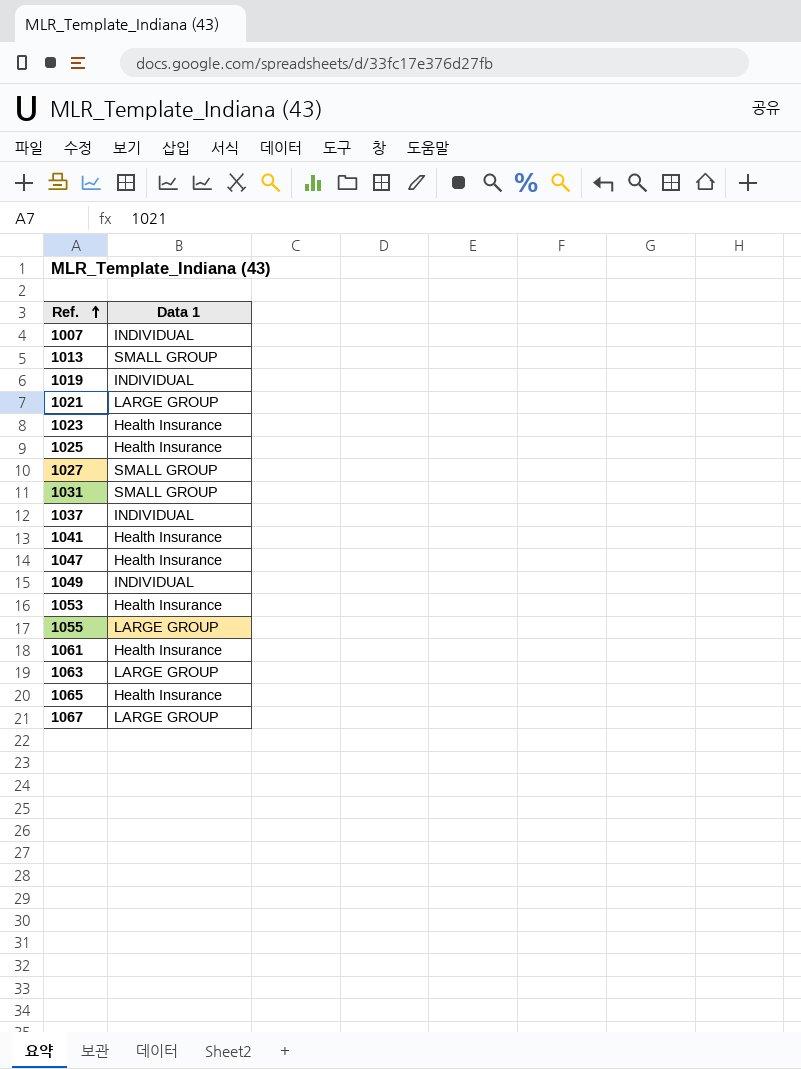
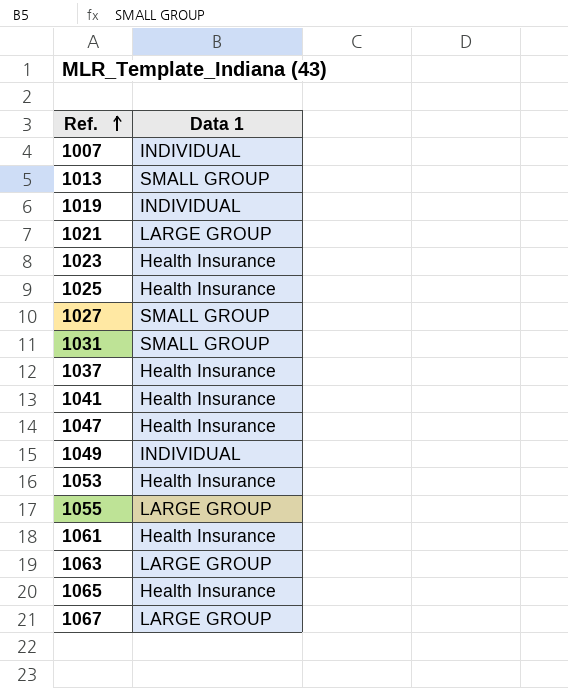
1037 | Data 1: INDIVIDUAL -> Health Insurance

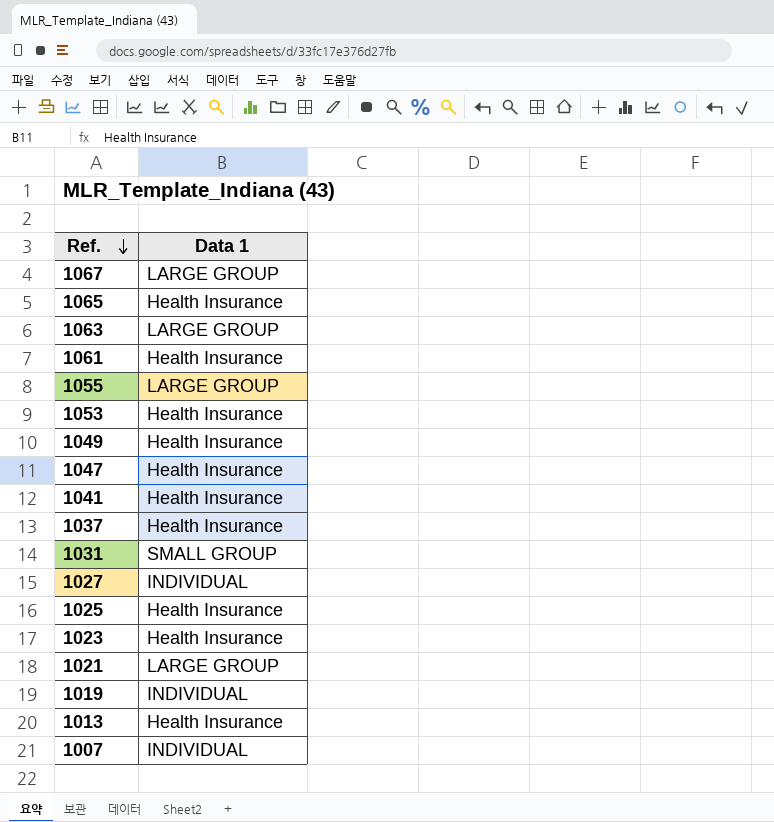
row order: Ref. ascending -> Ref. descending
1049 | Data 1: INDIVIDUAL -> Health Insurance
1027 | Data 1: SMALL GROUP -> INDIVIDUAL
1013 | Data 1: SMALL GROUP -> Health Insurance

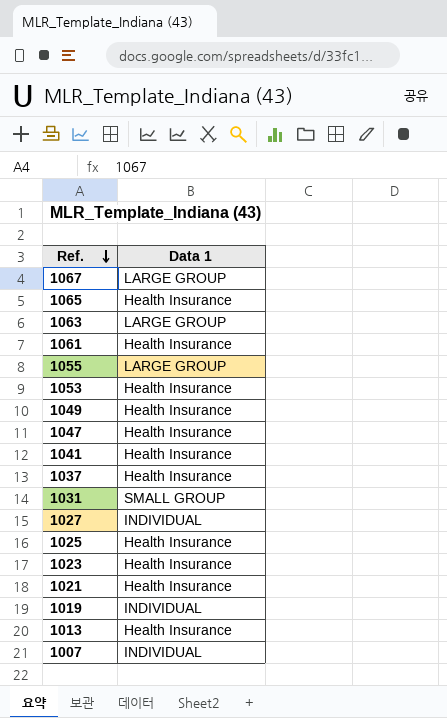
1021 | Data 1: LARGE GROUP -> Health Insurance

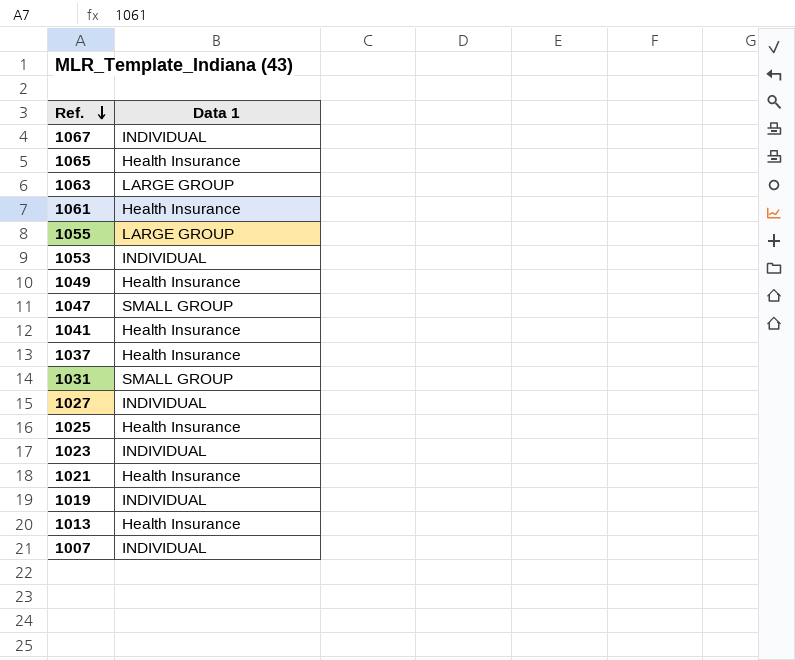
1067 | Data 1: LARGE GROUP -> INDIVIDUAL
1053 | Data 1: Health Insurance -> INDIVIDUAL
1047 | Data 1: Health Insurance -> SMALL GROUP
1023 | Data 1: Health Insurance -> INDIVIDUAL

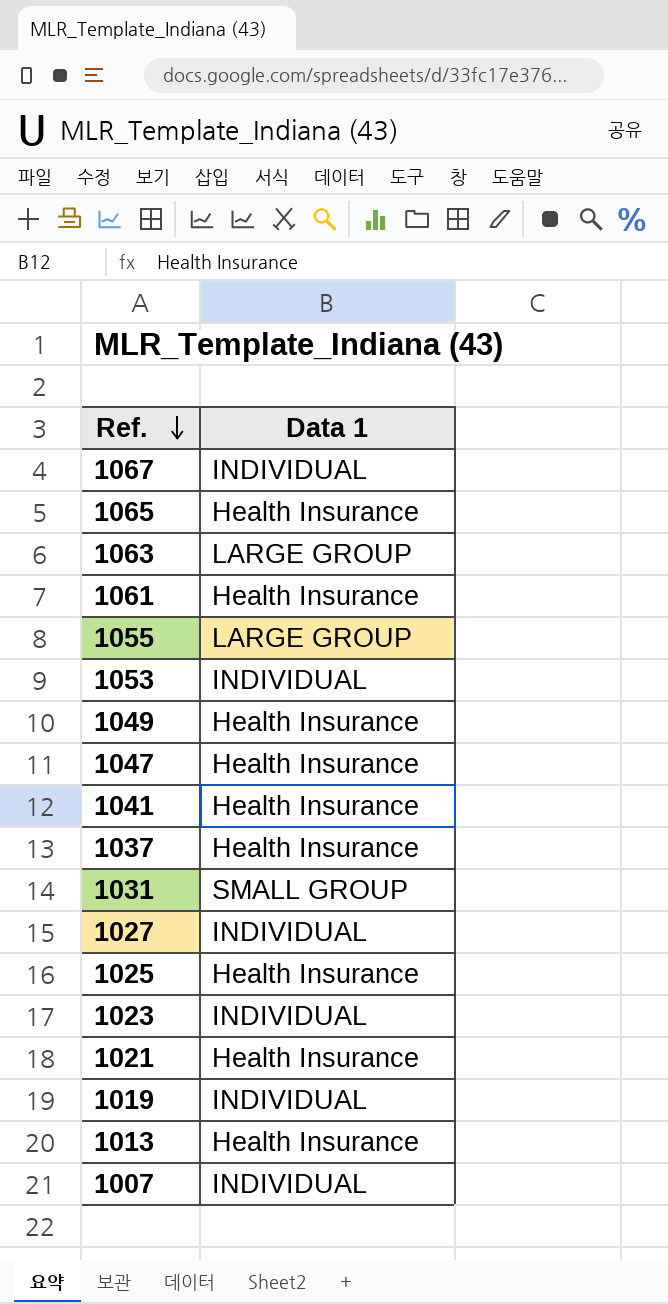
1047 | Data 1: SMALL GROUP -> Health Insurance

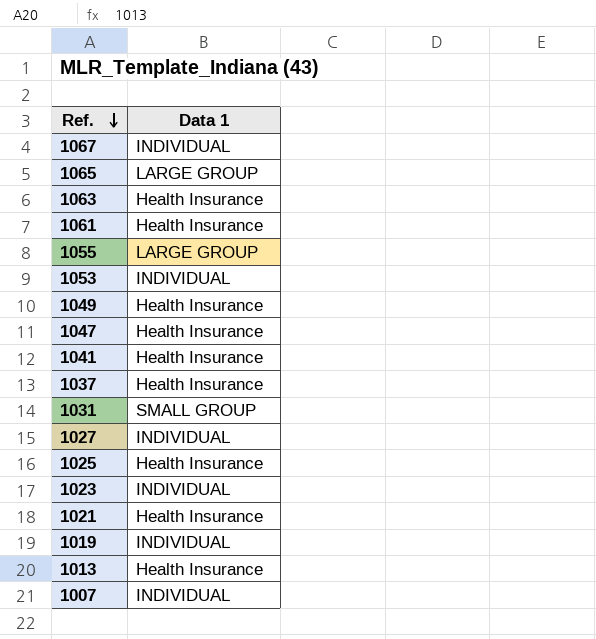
1065 | Data 1: Health Insurance -> LARGE GROUP
1063 | Data 1: LARGE GROUP -> Health Insurance

